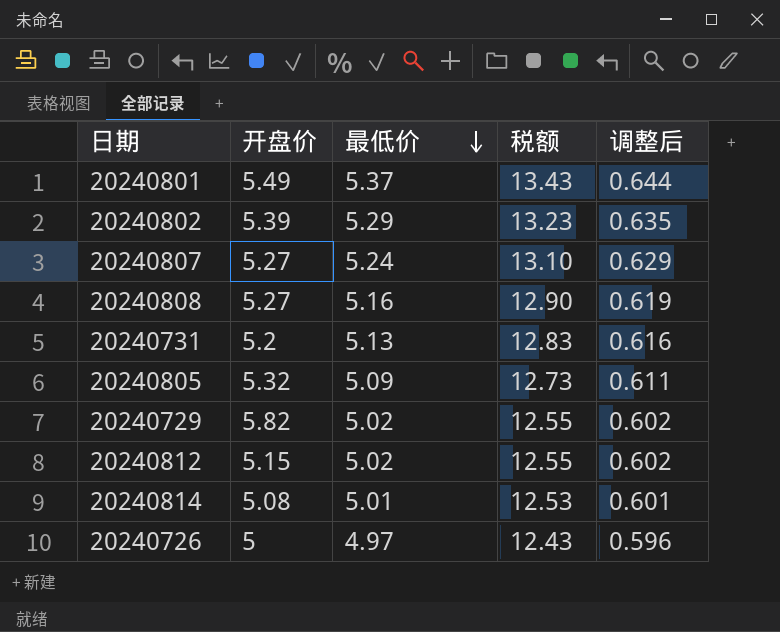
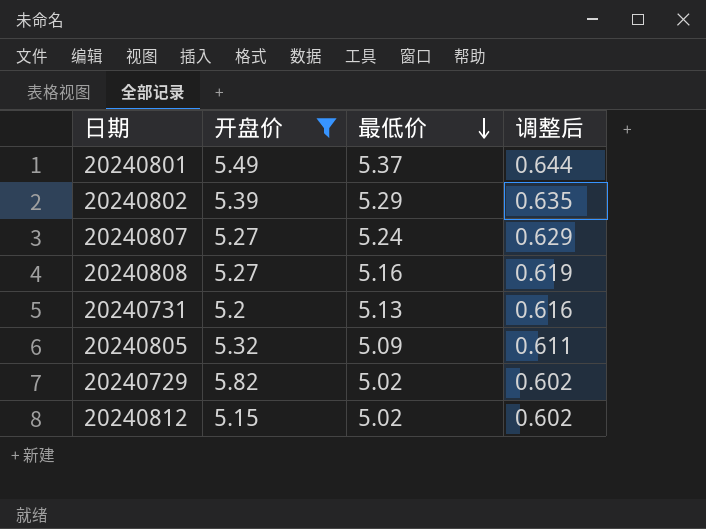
filter: none -> 开盘价 >= 5.15
column 税额 | formula: [最低价] * 2.5 -> none

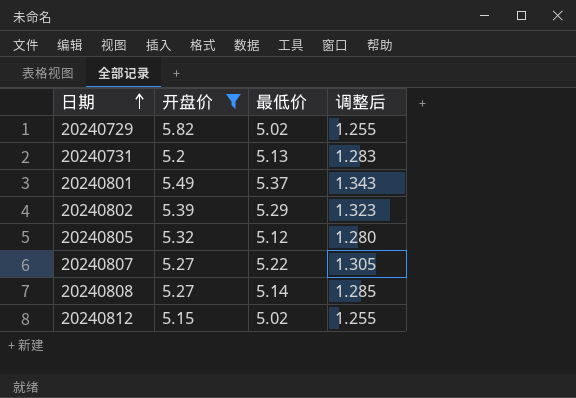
row order: 最低价 descending -> 日期 ascending
column 调整后 | formula: [最低价] * 0.12 -> [最低价] * 0.25
20240805 | 最低价: 5.09 -> 5.12
20240807 | 最低价: 5.24 -> 5.22
20240808 | 最低价: 5.16 -> 5.14

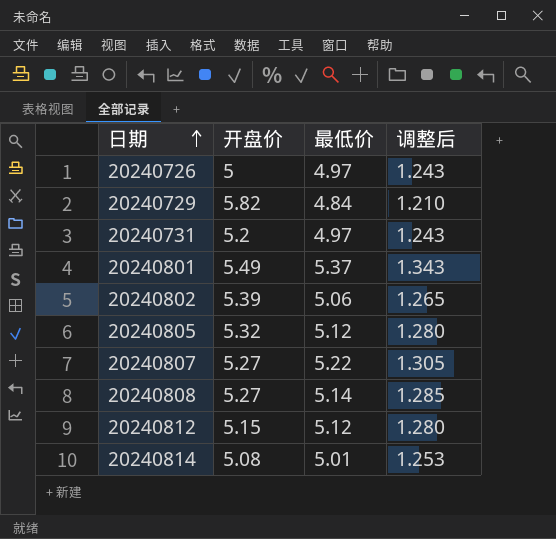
filter: 开盘价 >= 5.15 -> none
20240729 | 最低价: 5.02 -> 4.84
20240729 | 调整后: 1.255 -> 1.210
20240731 | 最低价: 5.13 -> 4.97
20240731 | 调整后: 1.283 -> 1.243
20240802 | 最低价: 5.29 -> 5.06
20240802 | 调整后: 1.323 -> 1.265
20240812 | 最低价: 5.02 -> 5.12
20240812 | 调整后: 1.255 -> 1.280

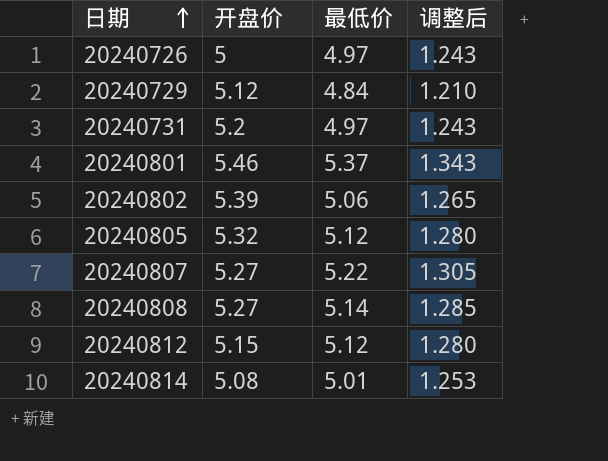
20240729 | 开盘价: 5.82 -> 5.12
20240801 | 开盘价: 5.49 -> 5.46

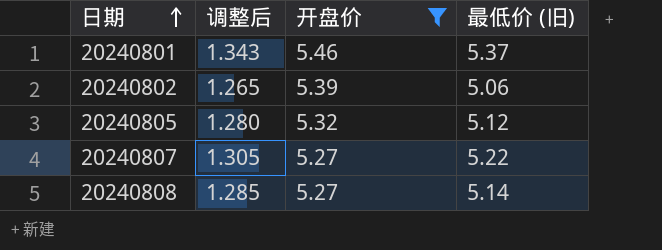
filter: none -> 开盘价 >= 5.27
column 调整后 | position: 4 -> 2
column name: 最低价 -> 最低价 (旧)

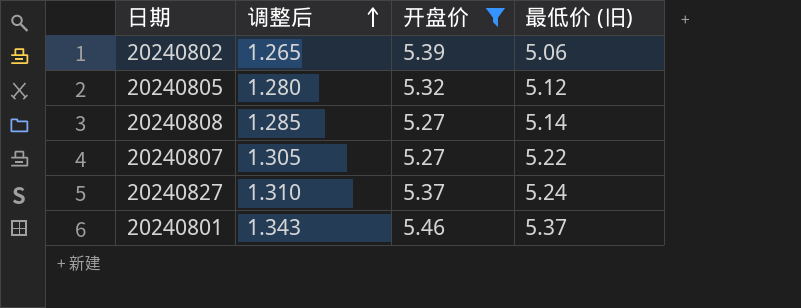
row order: 日期 ascending -> 调整后 ascending
row 20240827: none -> 1.310 | 5.37 | 5.24

